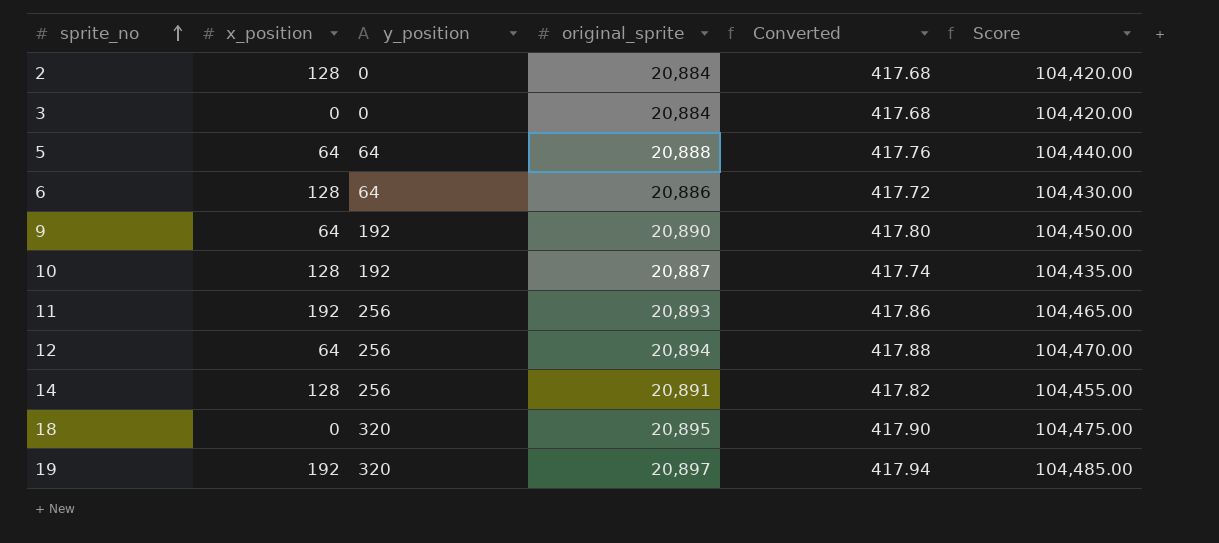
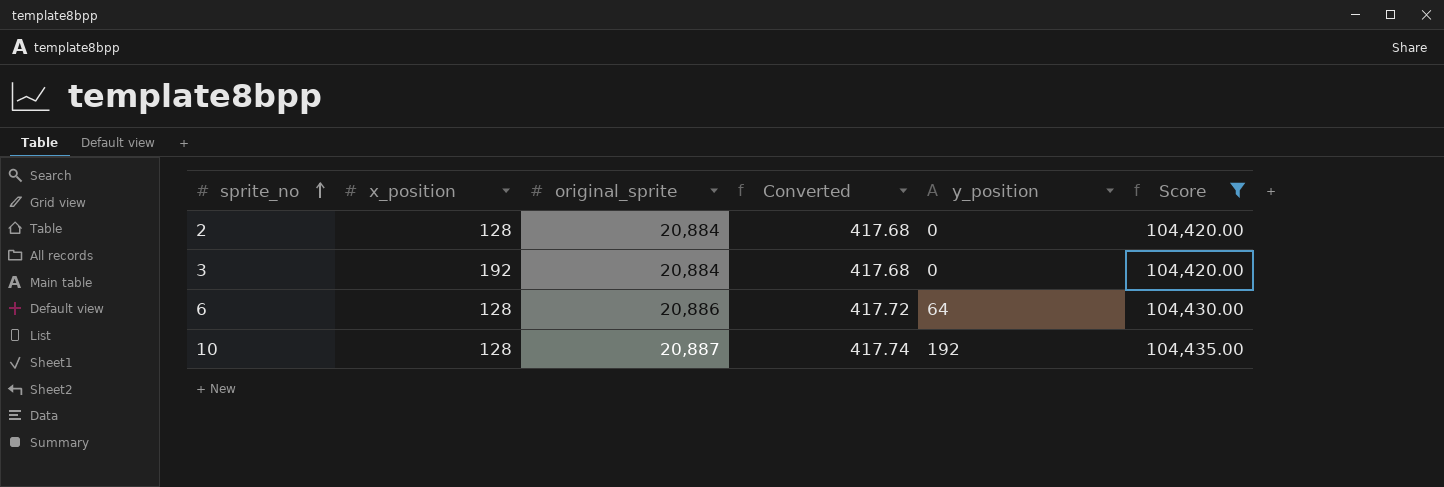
filter: none -> Score <= 104,435.00
column y_position | position: 3 -> 5
3 | x_position: 0 -> 192

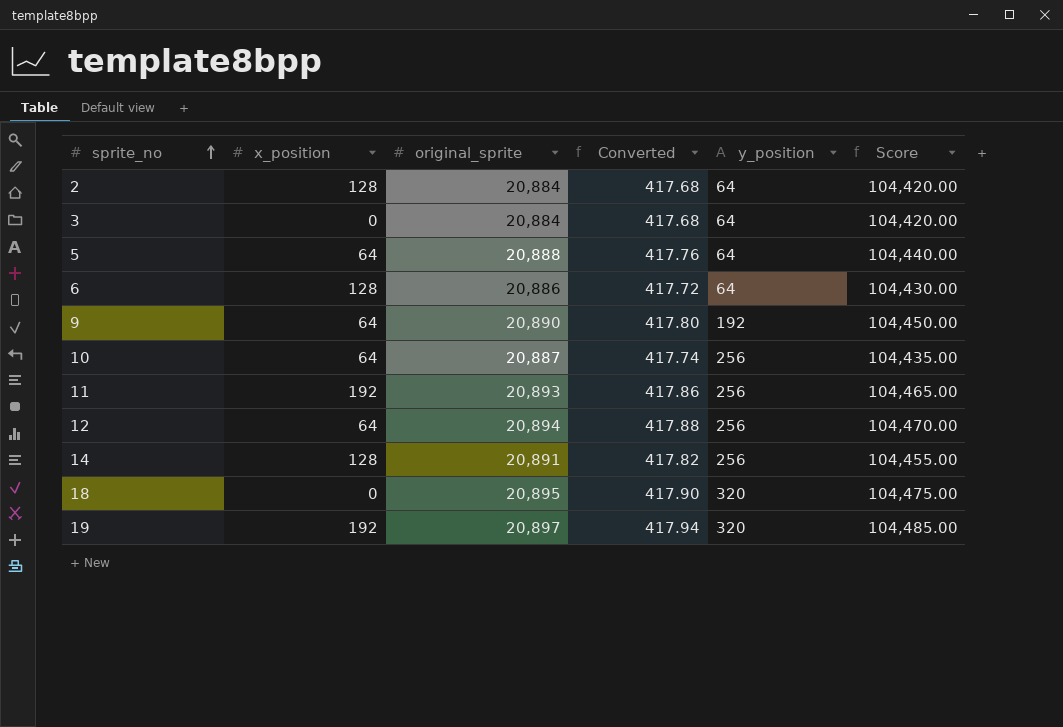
filter: Score <= 104,435.00 -> none
2 | y_position: 0 -> 64
3 | x_position: 192 -> 0
3 | y_position: 0 -> 64
10 | x_position: 128 -> 64
10 | y_position: 192 -> 256

